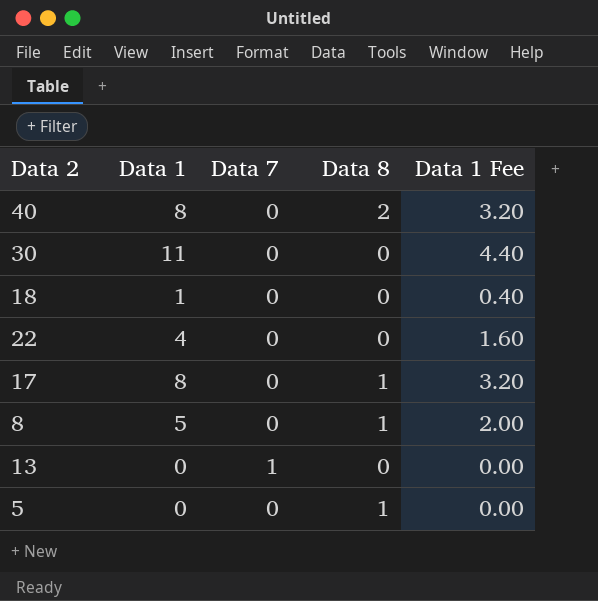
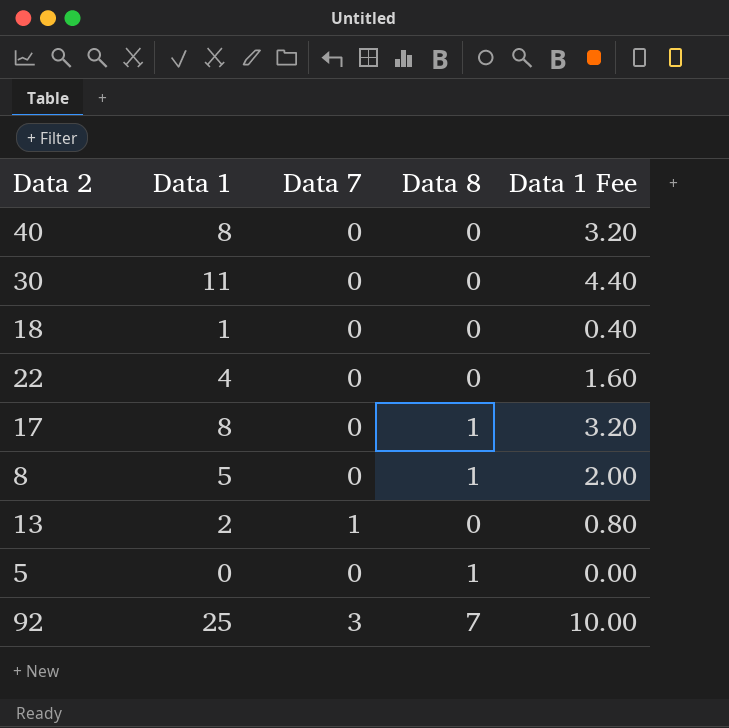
40 | Data 8: 2 -> 0
13 | Data 1: 0 -> 2
13 | Data 1 Fee: 0.00 -> 0.80
row 92: none -> 25 | 3 | 7 | 10.00

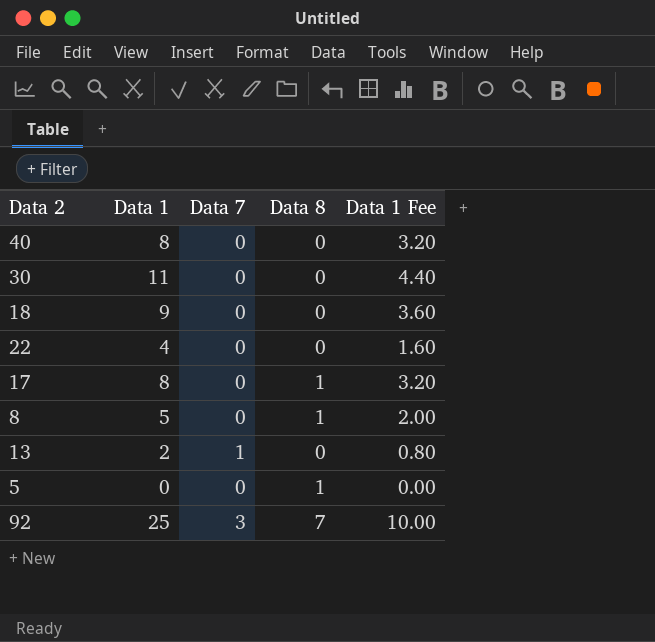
18 | Data 1: 1 -> 9
18 | Data 1 Fee: 0.40 -> 3.60

